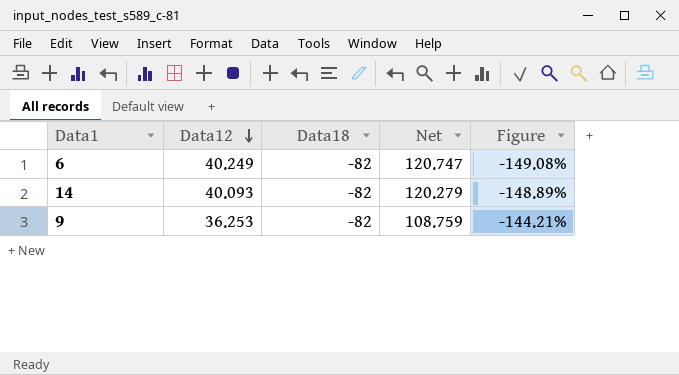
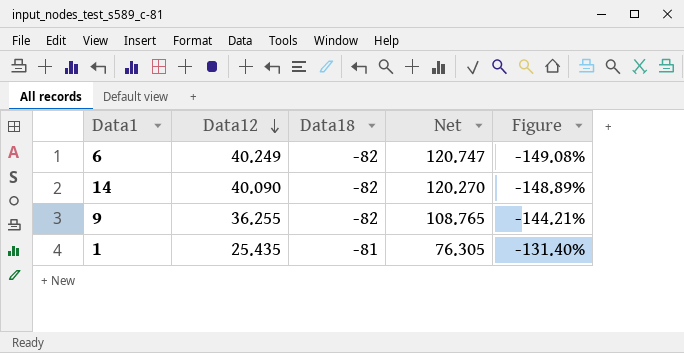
14 | Data12: 40.093 -> 40.090
14 | Net: 120.279 -> 120.270
9 | Data12: 36.253 -> 36.255
9 | Net: 108.759 -> 108.765
row 1: none -> 25.435 | -81 | 76.305 | -131.40%

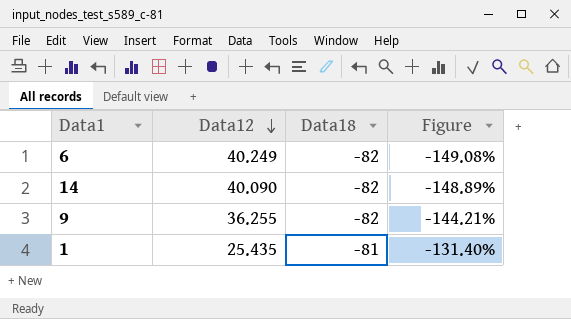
column Net | formula: [Data12] * 3 -> none

